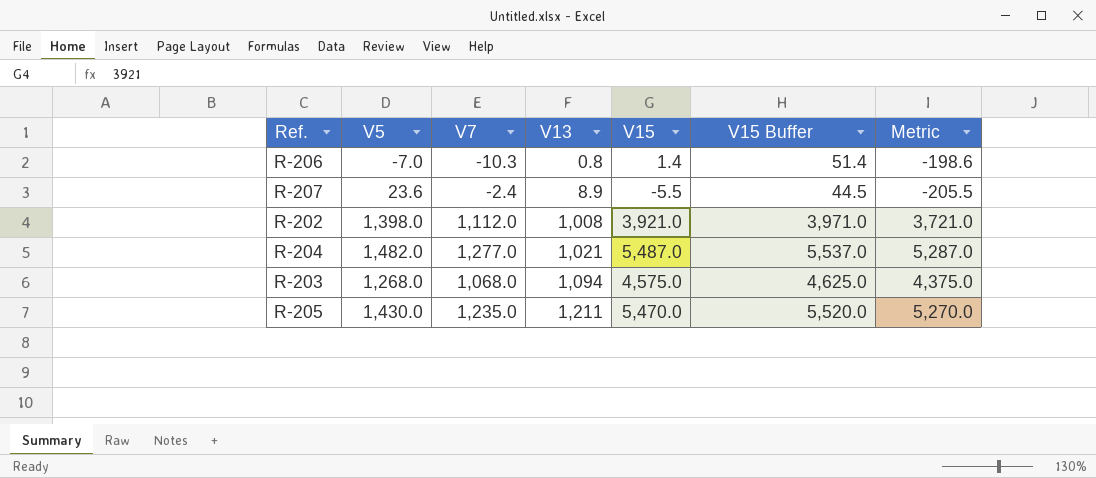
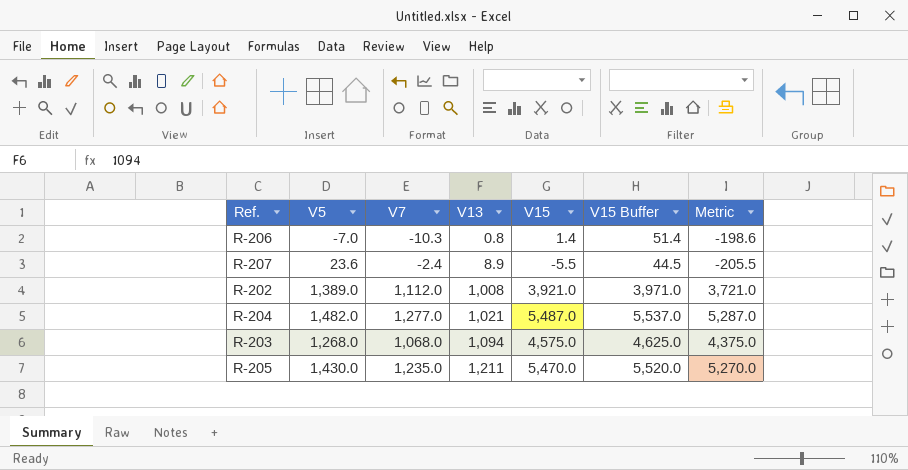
R-202 | V5: 1,398.0 -> 1,389.0

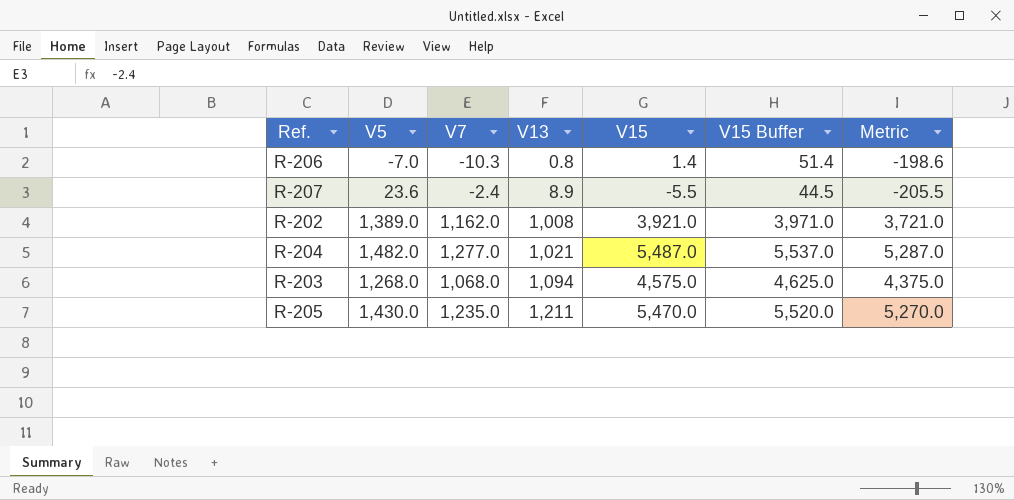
R-202 | V7: 1,112.0 -> 1,162.0

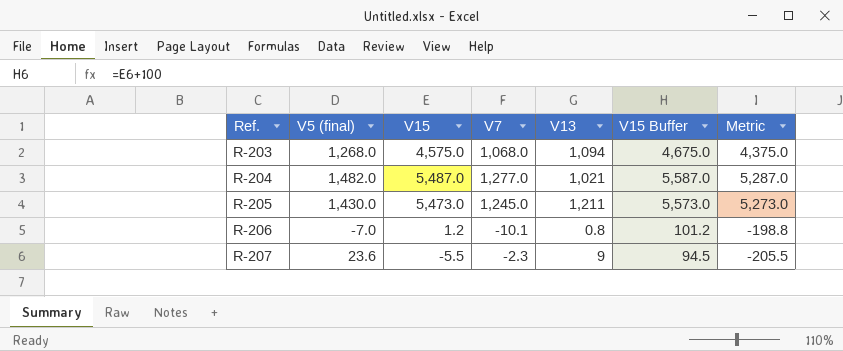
row order: V13 ascending -> Ref. ascending
column name: V5 -> V5 (final)
column V15 | position: 5 -> 3
column V15 Buffer | formula: [V15] + 50 -> [V15] + 100
row R-202: 1,389.0 | 1,162.0 | 1,008 | 3,921.0 | 3,971.0 | 3,721.0 -> none
R-205 | V15: 5,470.0 -> 5,473.0
R-205 | V7: 1,235.0 -> 1,245.0
R-205 | Metric: 5,270.0 -> 5,273.0
R-206 | V15: 1.4 -> 1.2
R-206 | V7: -10.3 -> -10.1
R-206 | Metric: -198.6 -> -198.8
R-207 | V7: -2.4 -> -2.3
R-207 | V13: 8.9 -> 9

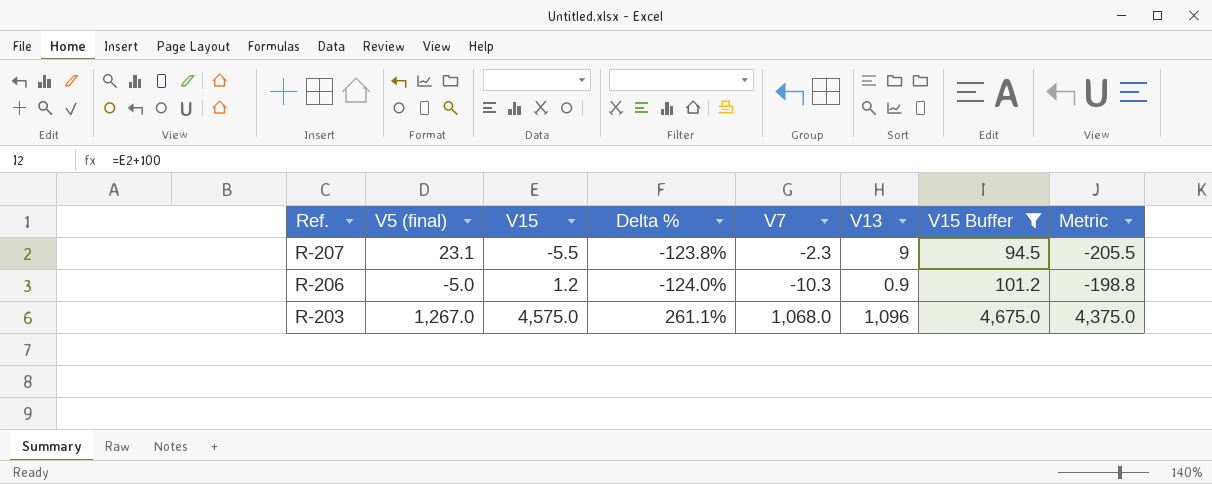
filter: none -> V15 Buffer <= 4,675.0
row order: Ref. ascending -> Ref. descending
column Delta % | formula: none -> ([V15] - [V5 (final)]) / [V5 (final)]
R-207 | V5 (final): 23.6 -> 23.1
R-206 | V5 (final): -7.0 -> -5.0
R-206 | V7: -10.1 -> -10.3
R-206 | V13: 0.8 -> 0.9
R-203 | V5 (final): 1,268.0 -> 1,267.0
R-203 | V13: 1,094 -> 1,096

